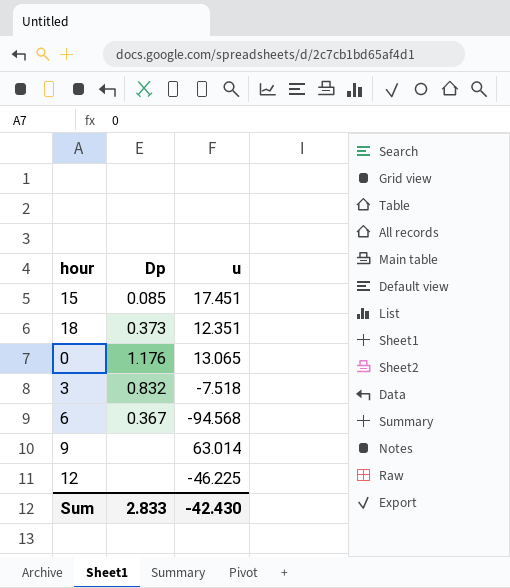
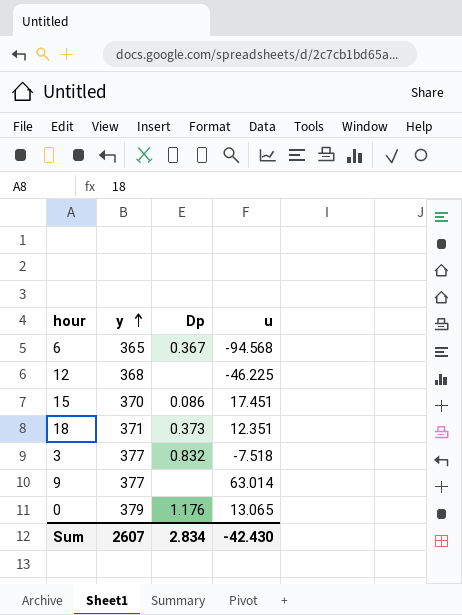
row order: none -> y ascending
column y | position: none -> 2
15 | Dp: 0.085 -> 0.086
Sum | Dp: 2.833 -> 2.834

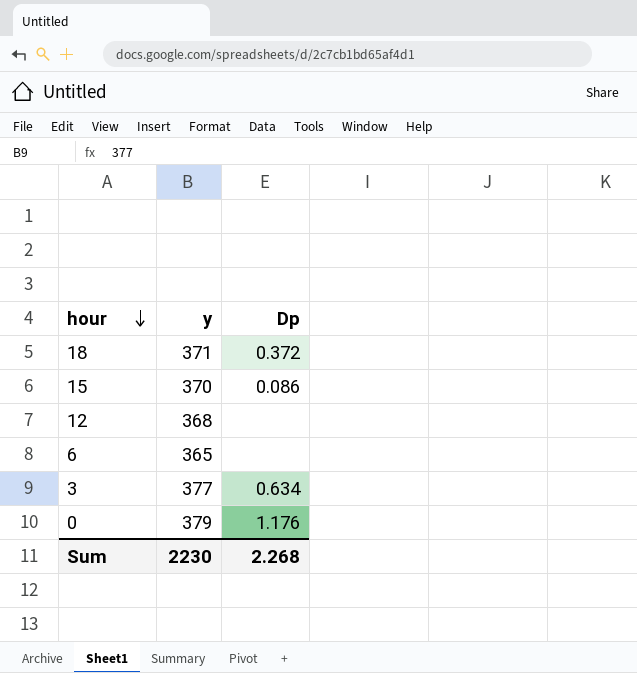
row order: y ascending -> hour descending
column u | position: 4 -> none
row 9: 377 | none | 63.014 -> none
18 | Dp: 0.373 -> 0.372
6 | Dp: 0.367 -> none
3 | Dp: 0.832 -> 0.634
Sum | y: 2607 -> 2230
Sum | Dp: 2.834 -> 2.268

